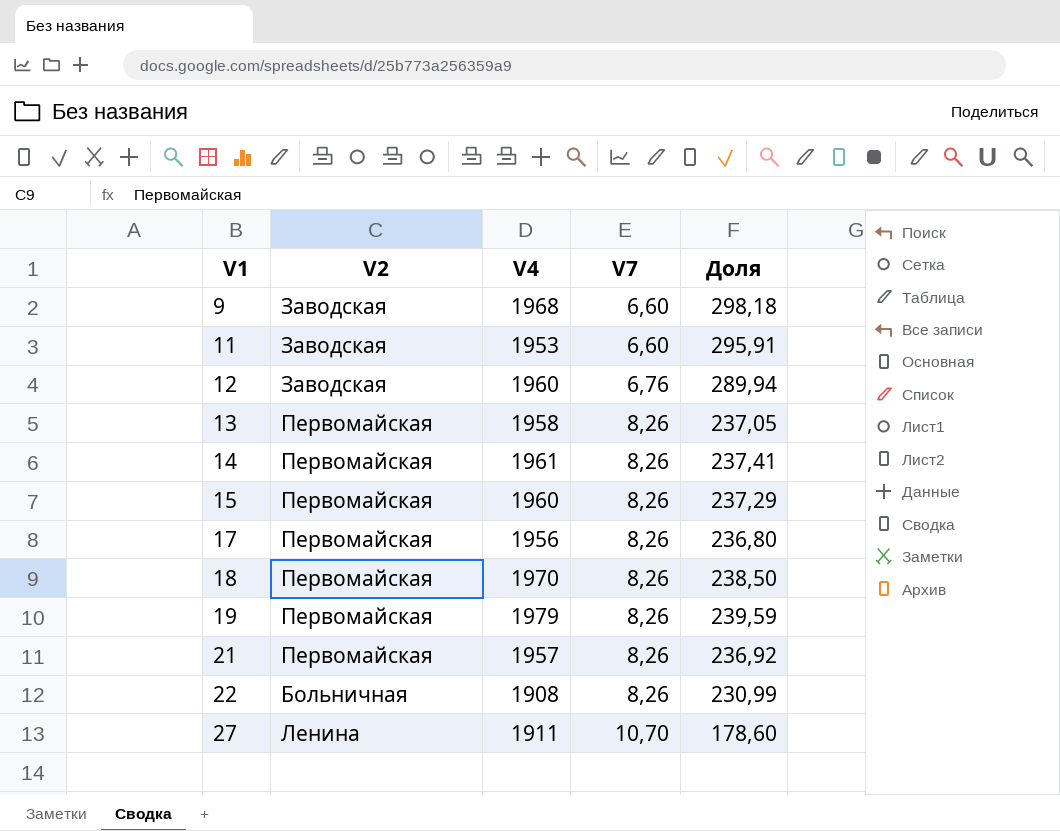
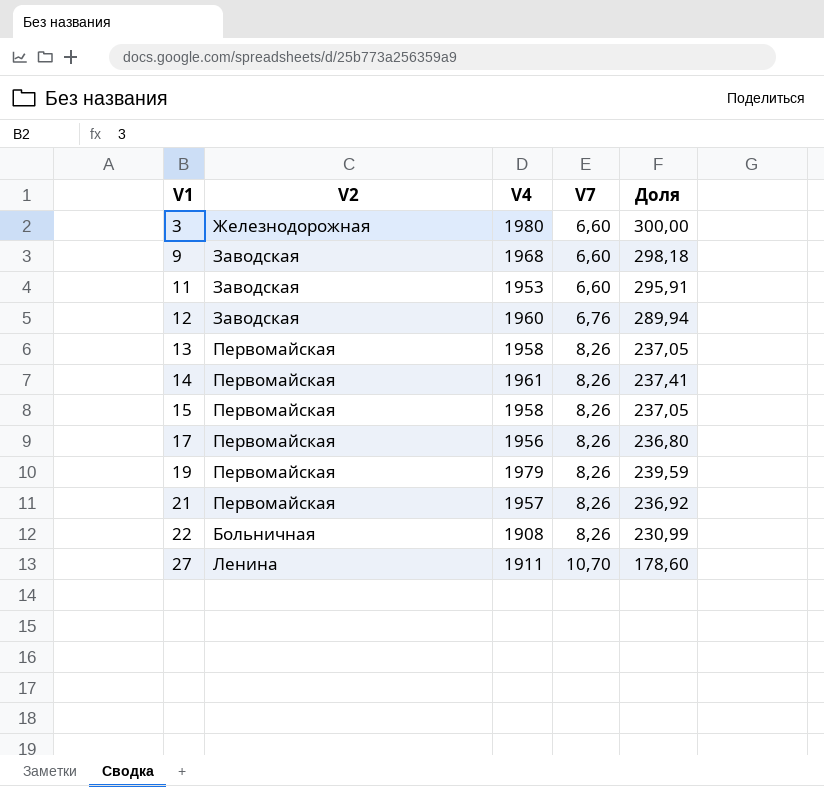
row 18: Первомайская | 1970 | 8,26 | 238,50 -> none
row 3: none -> Железнодорожная | 1980 | 6,60 | 300,00
15 | V4: 1960 -> 1958
15 | Доля: 237,29 -> 237,05

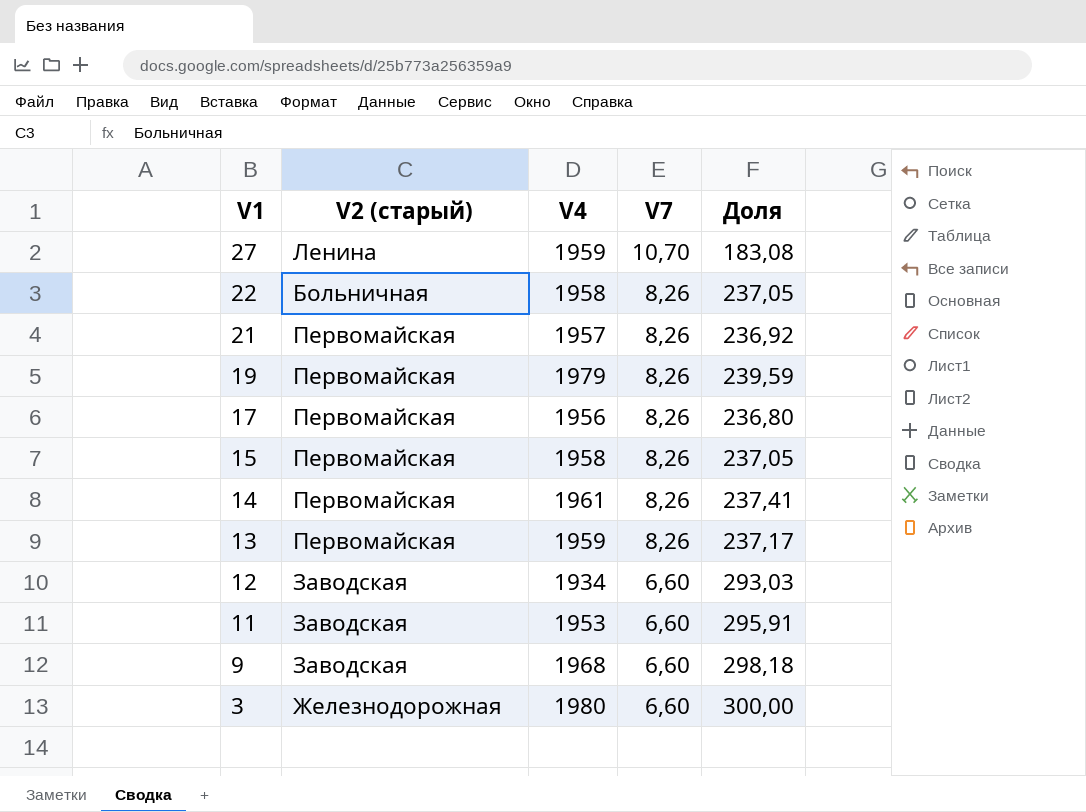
row order: V1 ascending -> V1 descending
column name: V2 -> V2 (старый)
27 | V4: 1911 -> 1959
27 | Доля: 178,60 -> 183,08
22 | V4: 1908 -> 1958
22 | Доля: 230,99 -> 237,05
13 | V4: 1958 -> 1959
13 | Доля: 237,05 -> 237,17
12 | V4: 1960 -> 1934
12 | V7: 6,76 -> 6,60
12 | Доля: 289,94 -> 293,03

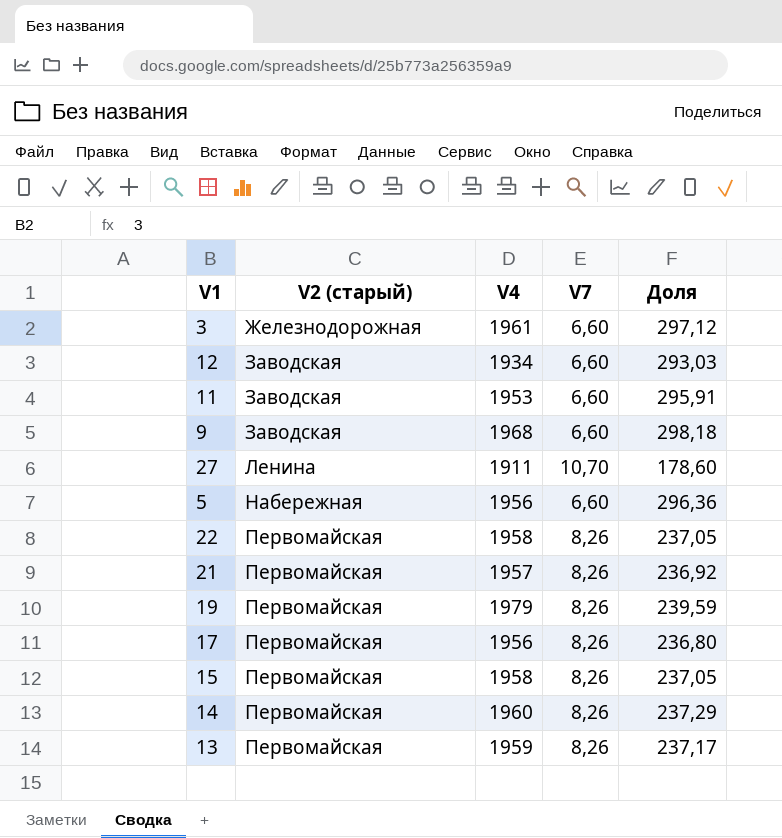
row order: V1 descending -> V2 (старый) ascending
3 | V4: 1980 -> 1961
3 | Доля: 300,00 -> 297,12
27 | V4: 1959 -> 1911
27 | Доля: 183,08 -> 178,60
row 5: none -> Набережная | 1956 | 6,60 | 296,36
22 | V2 (старый): Больничная -> Первомайская
14 | V4: 1961 -> 1960
14 | Доля: 237,41 -> 237,29

